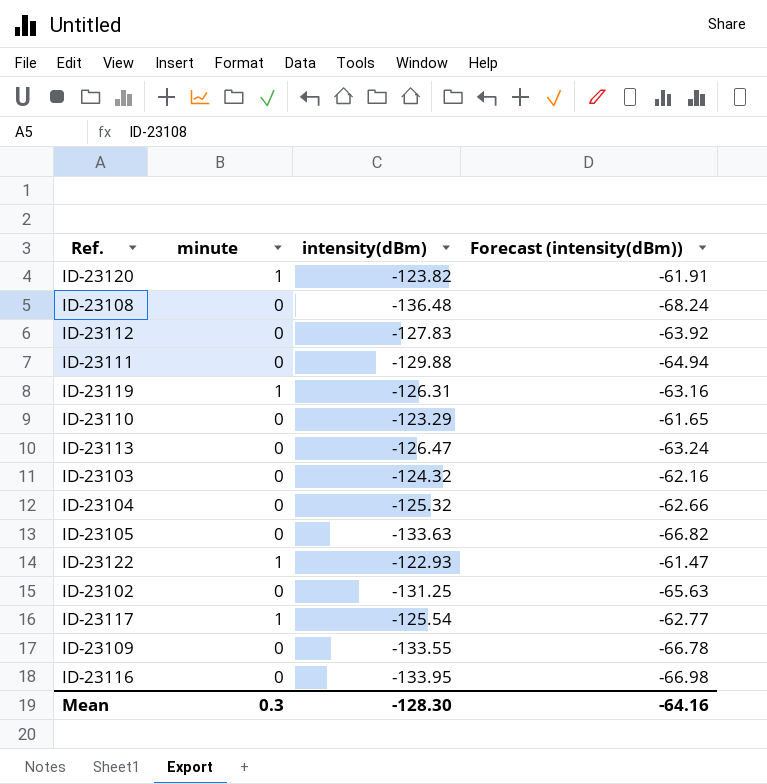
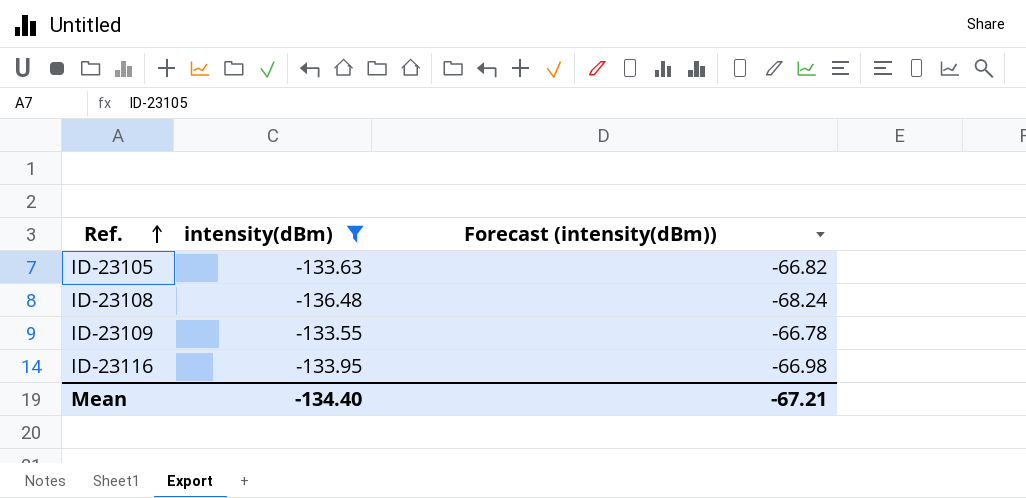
filter: none -> intensity(dBm) <= -133.55
row order: none -> Ref. ascending
column minute | position: 2 -> none
Mean | intensity(dBm): -128.30 -> -134.40
Mean | Forecast (intensity(dBm)): -64.16 -> -67.21

